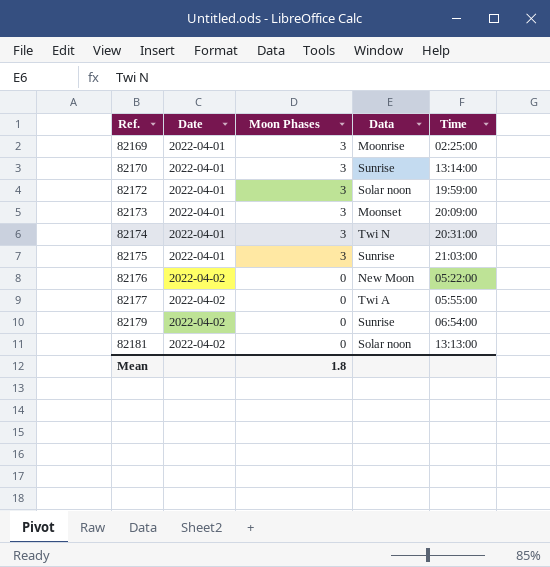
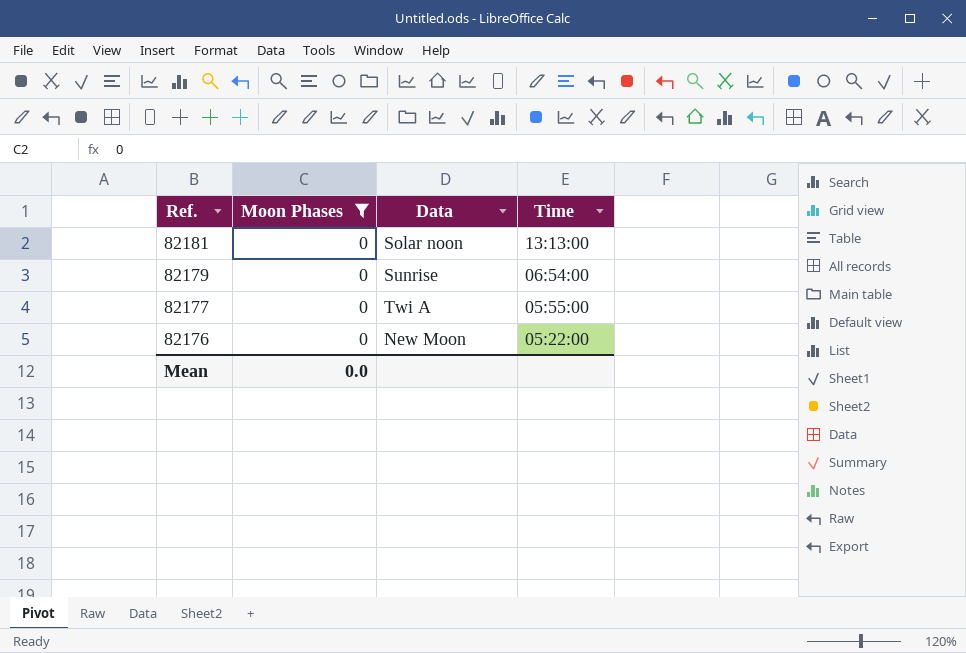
filter: none -> Moon Phases = 0
row order: Ref. ascending -> Ref. descending
column Date | position: 2 -> none
Mean | Moon Phases: 1.8 -> 0.0

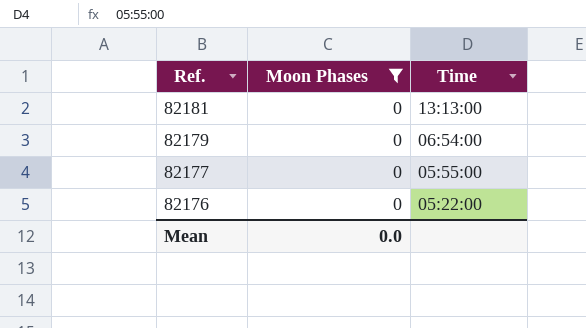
column Data | position: 3 -> none

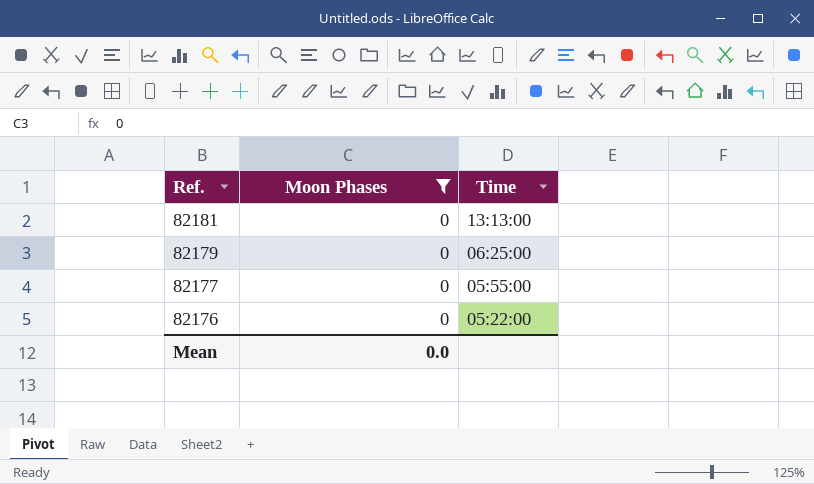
82179 | Time: 06:54:00 -> 06:25:00

